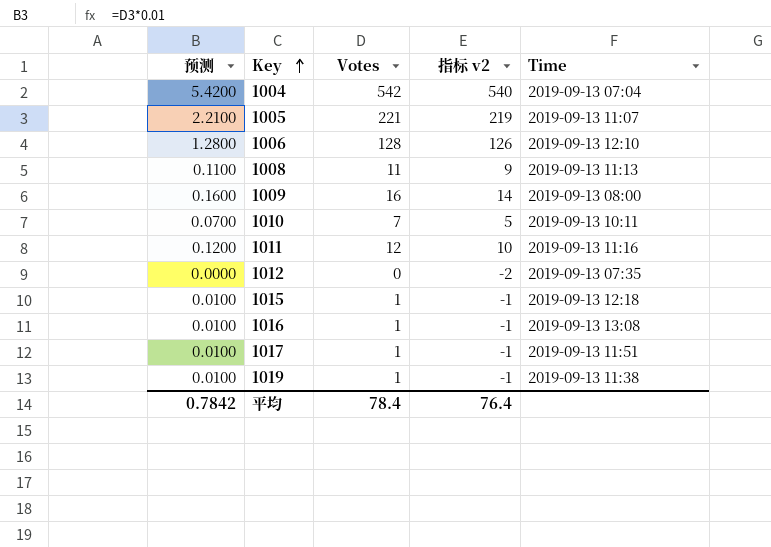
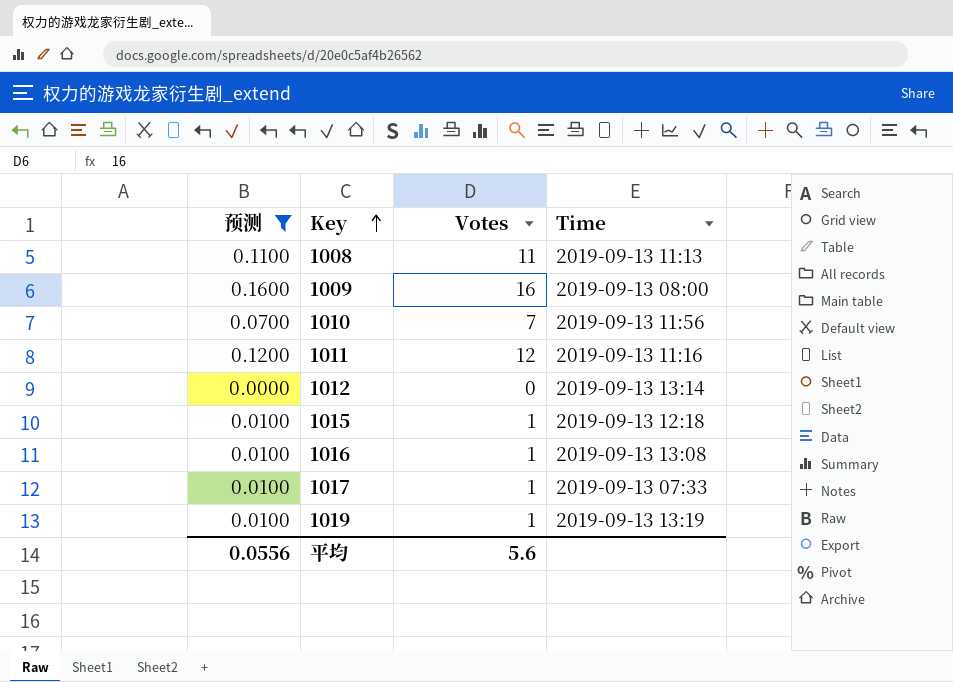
filter: none -> 预测 <= 0.1600
column 指标 v2 | formula: [Votes] - 2 -> none
1010 | Time: 2019-09-13 10:11 -> 2019-09-13 11:56
1012 | Time: 2019-09-13 07:35 -> 2019-09-13 13:14
1017 | Time: 2019-09-13 11:51 -> 2019-09-13 07:33
1019 | Time: 2019-09-13 11:38 -> 2019-09-13 13:19
平均 | 预测: 0.7842 -> 0.0556
平均 | Votes: 78.4 -> 5.6

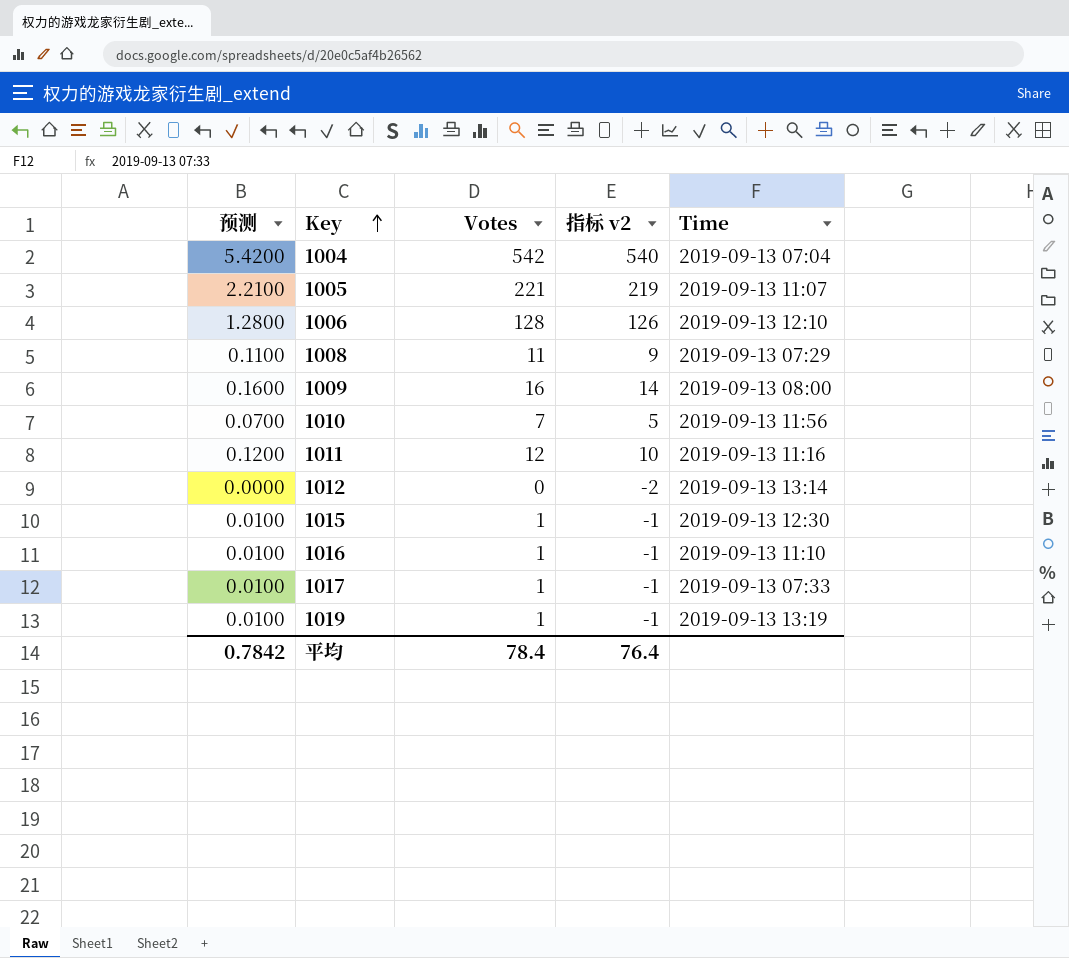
filter: 预测 <= 0.1600 -> none
column 指标 v2 | formula: none -> [Votes] - 2
1008 | Time: 2019-09-13 11:13 -> 2019-09-13 07:29
1015 | Time: 2019-09-13 12:18 -> 2019-09-13 12:30
1016 | Time: 2019-09-13 13:08 -> 2019-09-13 11:10
平均 | 预测: 0.0556 -> 0.7842
平均 | Votes: 5.6 -> 78.4

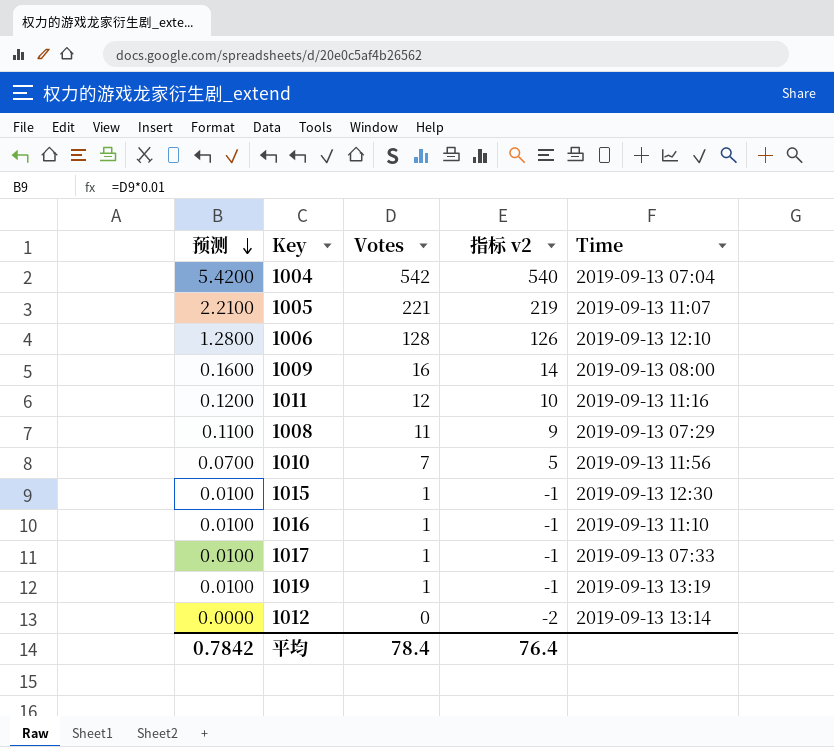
row order: Key ascending -> 预测 descending

